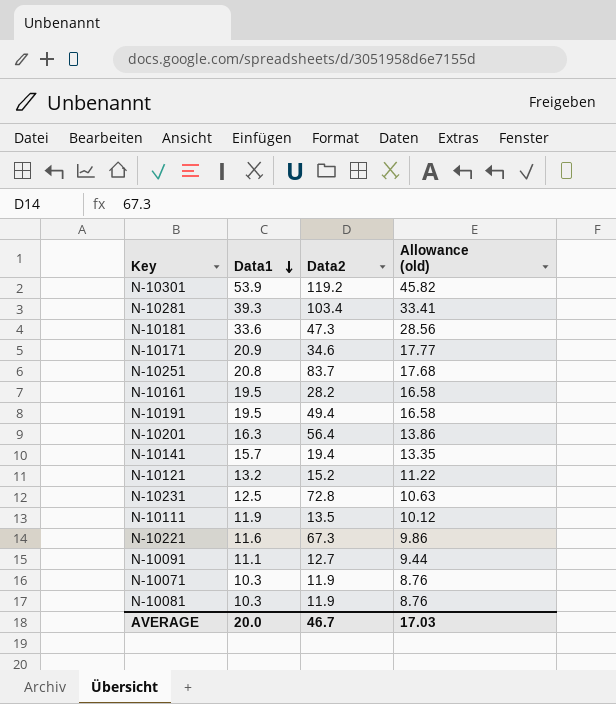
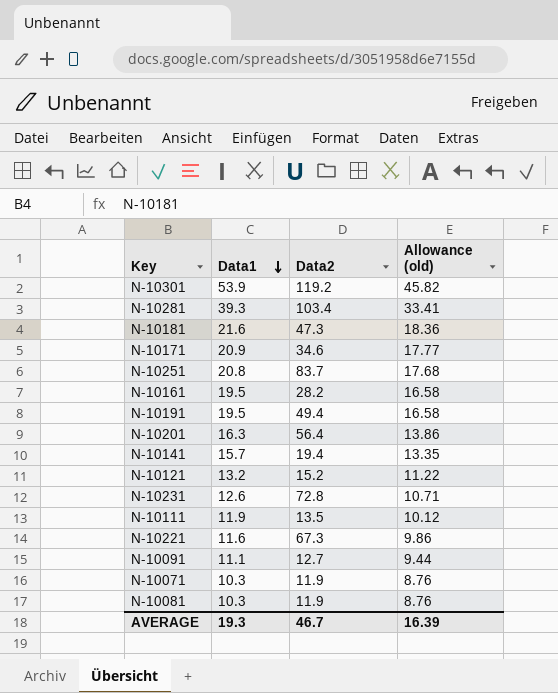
N-10181 | Data1: 33.6 -> 21.6
N-10181 | Allowance (old): 28.56 -> 18.36
N-10231 | Data1: 12.5 -> 12.6
N-10231 | Allowance (old): 10.63 -> 10.71
AVERAGE | Data1: 20.0 -> 19.3
AVERAGE | Allowance (old): 17.03 -> 16.39

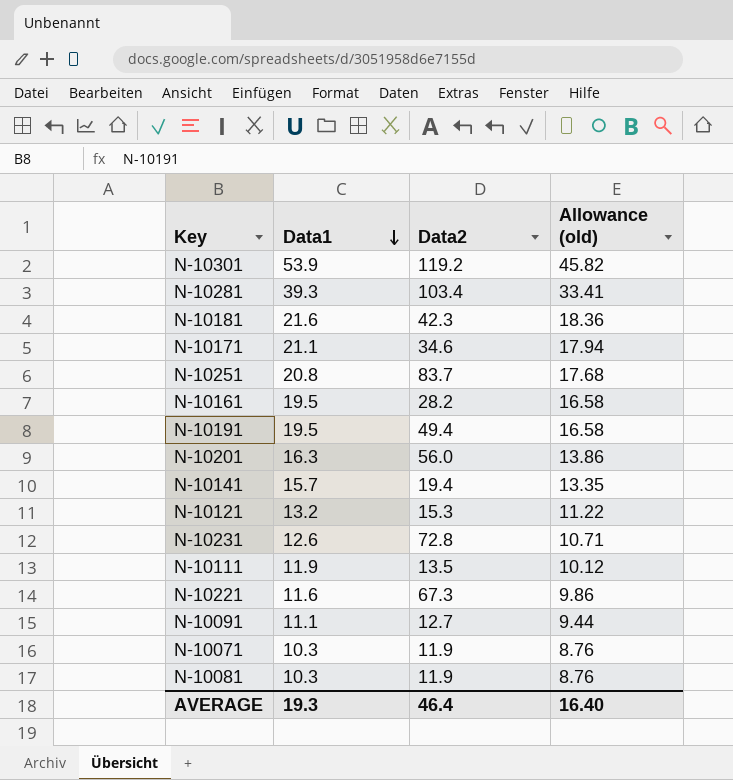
N-10181 | Data2: 47.3 -> 42.3
N-10171 | Data1: 20.9 -> 21.1
N-10171 | Allowance (old): 17.77 -> 17.94
N-10201 | Data2: 56.4 -> 56.0
N-10121 | Data2: 15.2 -> 15.3
AVERAGE | Data2: 46.7 -> 46.4
AVERAGE | Allowance (old): 16.39 -> 16.40

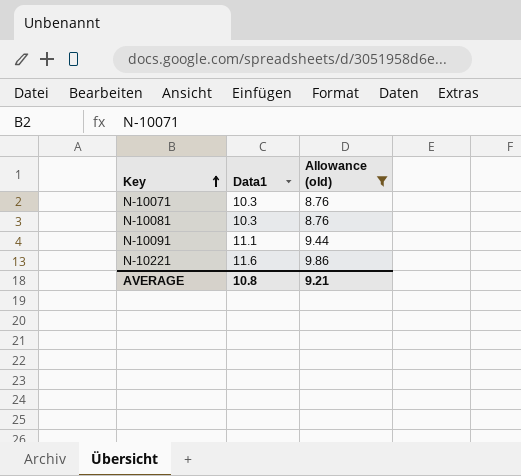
filter: none -> Allowance (old) <= 9.86
row order: Data1 descending -> Key ascending
column Data2 | position: 3 -> none
AVERAGE | Data1: 19.3 -> 10.8
AVERAGE | Allowance (old): 16.40 -> 9.21

